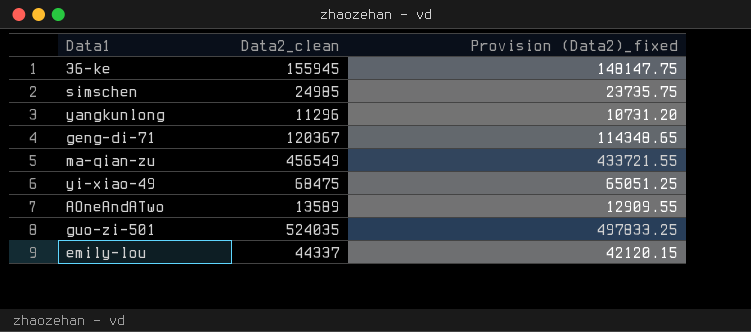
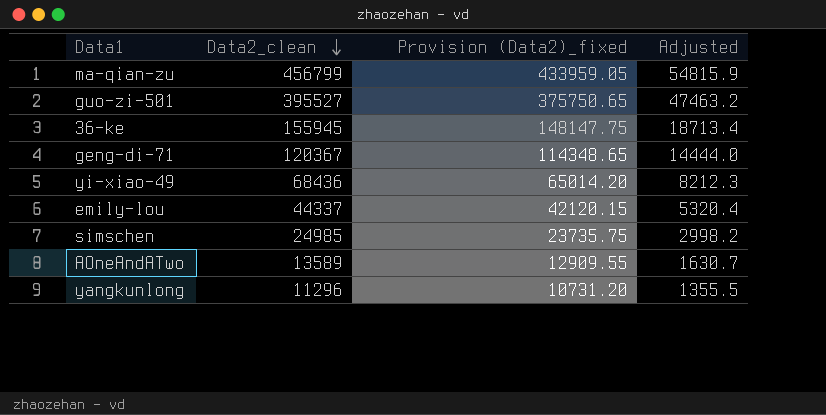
row order: none -> Data2_clean descending
column Adjusted | formula: none -> [Data2_clean] * 0.12
ma-qian-zu | Data2_clean: 456549 -> 456799
ma-qian-zu | Provision (Data2)_fixed: 433721.55 -> 433959.05
guo-zi-501 | Data2_clean: 524035 -> 395527
guo-zi-501 | Provision (Data2)_fixed: 497833.25 -> 375750.65
yi-xiao-49 | Data2_clean: 68475 -> 68436
yi-xiao-49 | Provision (Data2)_fixed: 65051.25 -> 65014.20

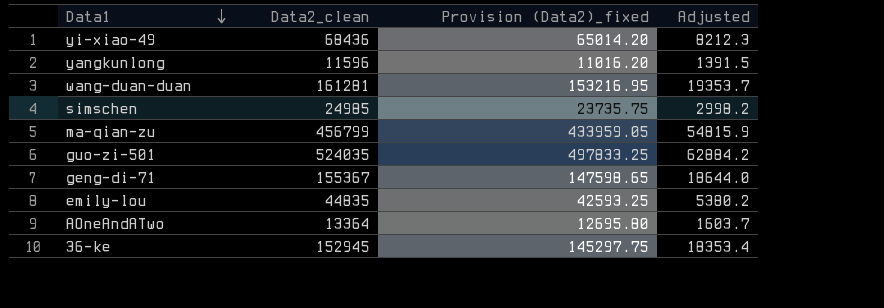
row order: Data2_clean descending -> Data1 descending
yangkunlong | Data2_clean: 11296 -> 11596
yangkunlong | Provision (Data2)_fixed: 10731.20 -> 11016.20
yangkunlong | Adjusted: 1355.5 -> 1391.5
row wang-duan-duan: none -> 161281 | 153216.95 | 19353.7
guo-zi-501 | Data2_clean: 395527 -> 524035
guo-zi-501 | Provision (Data2)_fixed: 375750.65 -> 497833.25
guo-zi-501 | Adjusted: 47463.2 -> 62884.2
geng-di-71 | Data2_clean: 120367 -> 155367
geng-di-71 | Provision (Data2)_fixed: 114348.65 -> 147598.65
geng-di-71 | Adjusted: 14444.0 -> 18644.0
emily-lou | Data2_clean: 44337 -> 44835
emily-lou | Provision (Data2)_fixed: 42120.15 -> 42593.25
emily-lou | Adjusted: 5320.4 -> 5380.2
AOneAndATwo | Data2_clean: 13589 -> 13364
AOneAndATwo | Provision (Data2)_fixed: 12909.55 -> 12695.80
AOneAndATwo | Adjusted: 1630.7 -> 1603.7
36-ke | Data2_clean: 155945 -> 152945
36-ke | Provision (Data2)_fixed: 148147.75 -> 145297.75
36-ke | Adjusted: 18713.4 -> 18353.4

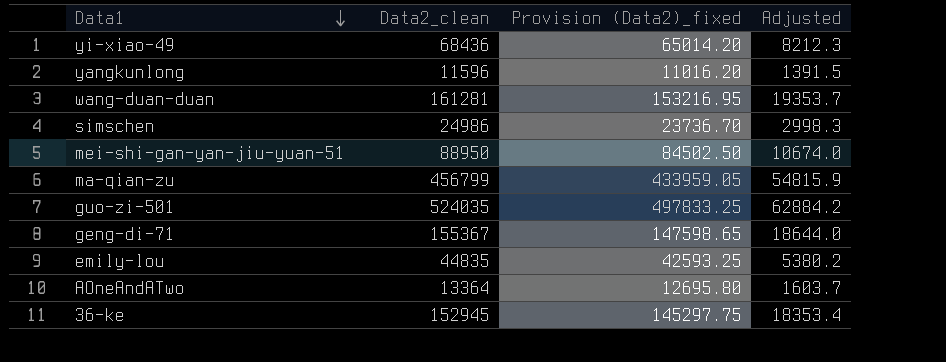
simschen | Data2_clean: 24985 -> 24986
simschen | Provision (Data2)_fixed: 23735.75 -> 23736.70
simschen | Adjusted: 2998.2 -> 2998.3
row mei-shi-gan-yan-jiu-yuan-51: none -> 88950 | 84502.50 | 10674.0

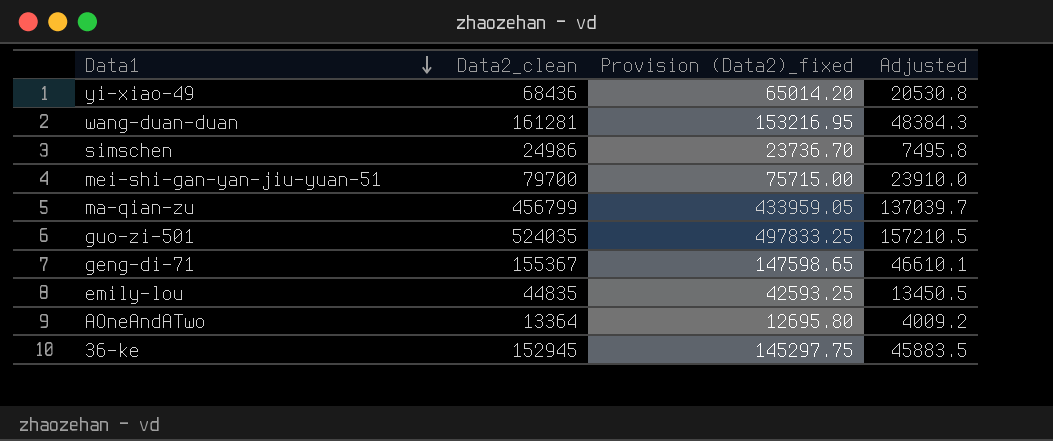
column Adjusted | formula: [Data2_clean] * 0.12 -> [Data2_clean] * 0.3
row yangkunlong: 11596 | 11016.20 | 1391.5 -> none
mei-shi-gan-yan-jiu-yuan-51 | Data2_clean: 88950 -> 79700
mei-shi-gan-yan-jiu-yuan-51 | Provision (Data2)_fixed: 84502.50 -> 75715.00

